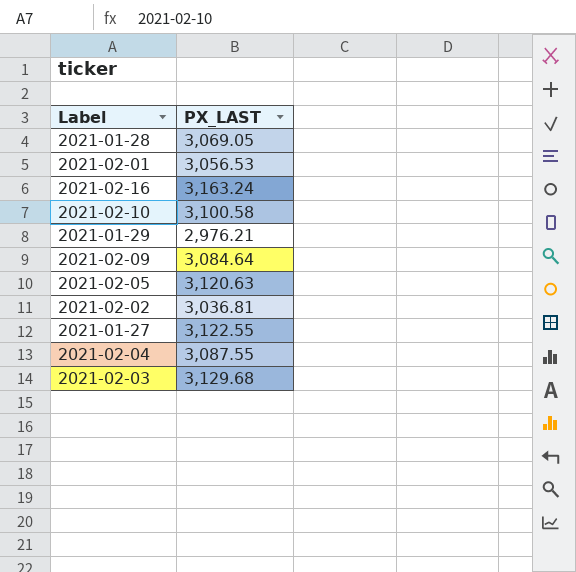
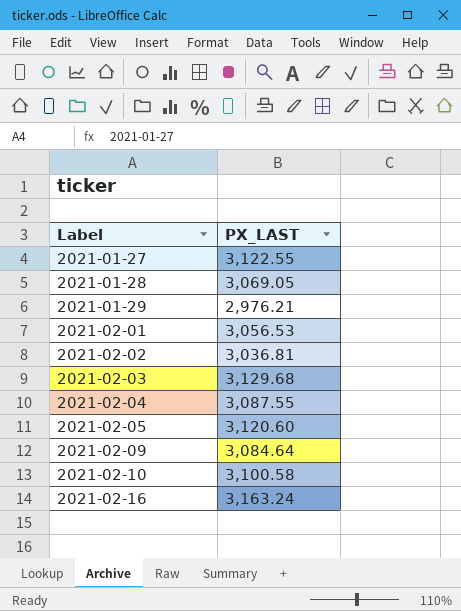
row order: none -> Label ascending
2021-02-05 | PX_LAST: 3,120.63 -> 3,120.60

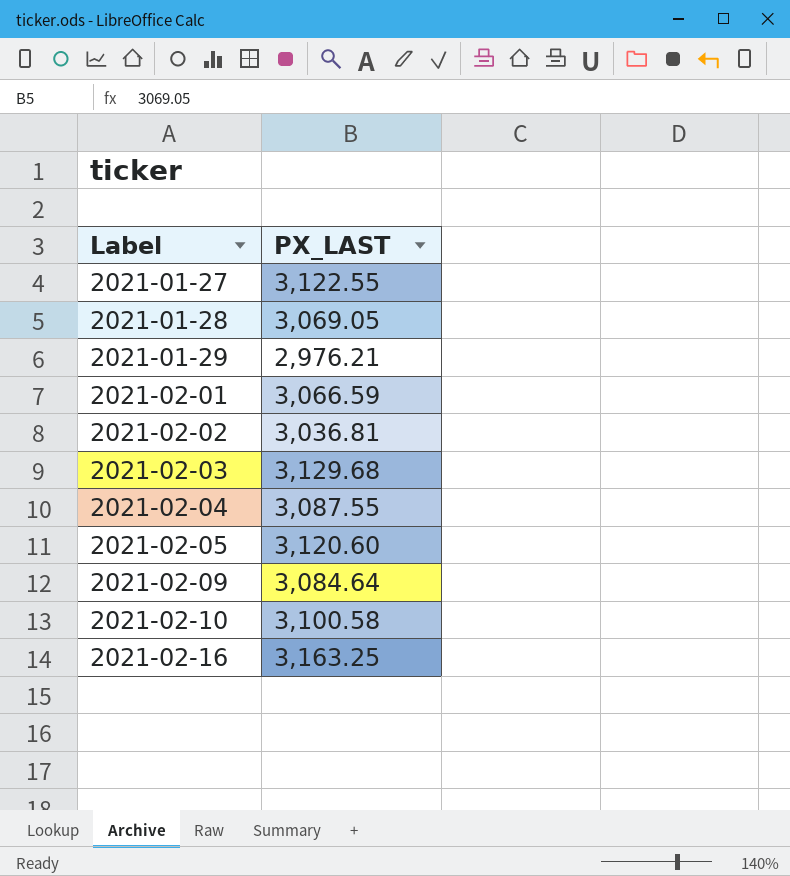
2021-02-01 | PX_LAST: 3,056.53 -> 3,066.59
2021-02-16 | PX_LAST: 3,163.24 -> 3,163.25

